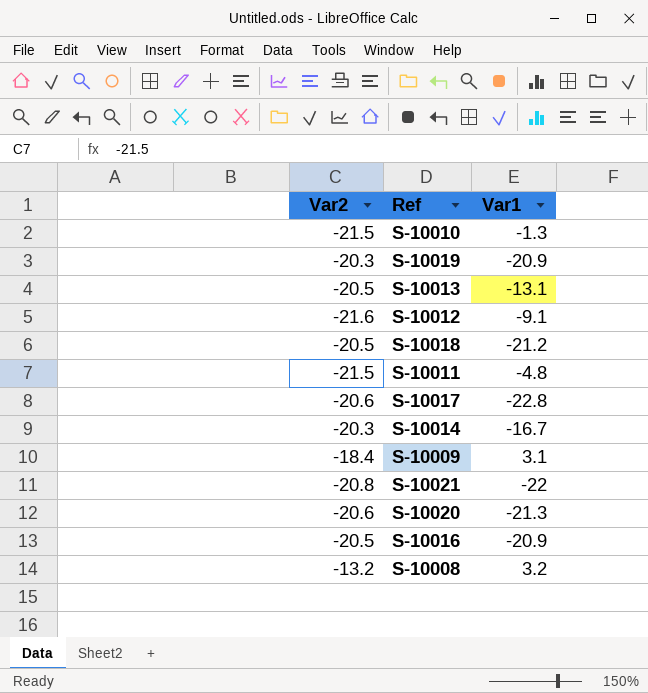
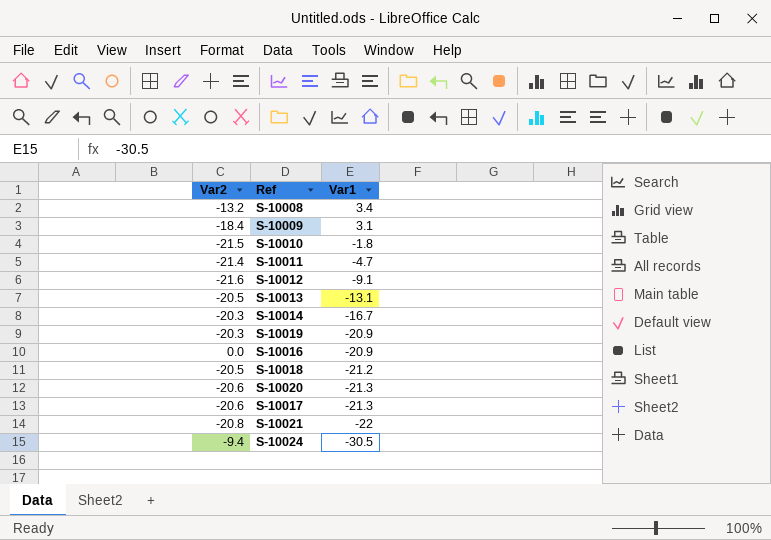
row order: none -> Var1 descending
S-10008 | Var1: 3.2 -> 3.4
S-10010 | Var1: -1.3 -> -1.8
S-10011 | Var2: -21.5 -> -21.4
S-10011 | Var1: -4.8 -> -4.7
S-10016 | Var2: -20.5 -> 0.0
S-10017 | Var1: -22.8 -> -21.3
row S-10024: none -> -9.4 | -30.5

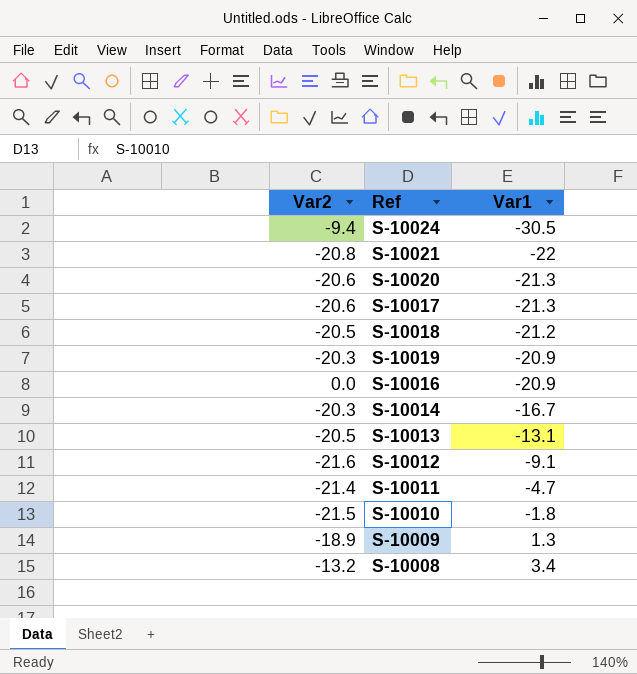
row order: Var1 descending -> Var1 ascending
S-10009 | Var2: -18.4 -> -18.9
S-10009 | Var1: 3.1 -> 1.3

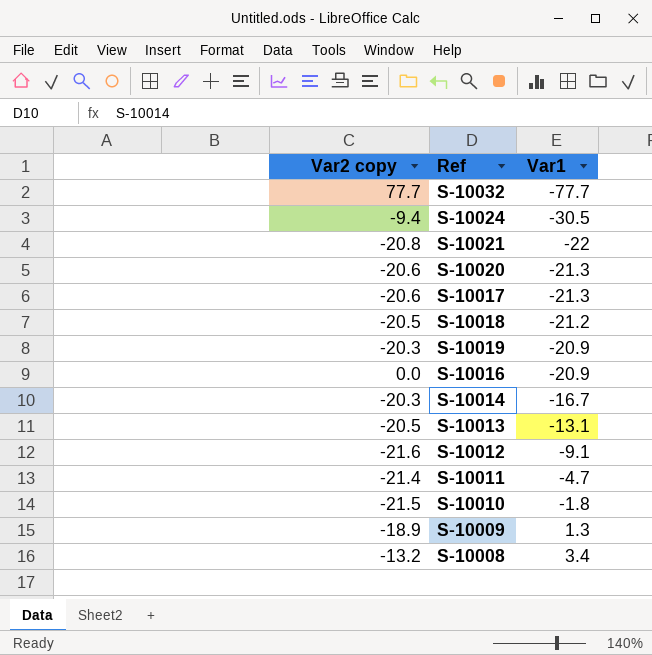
column name: Var2 -> Var2 copy
row S-10032: none -> 77.7 | -77.7

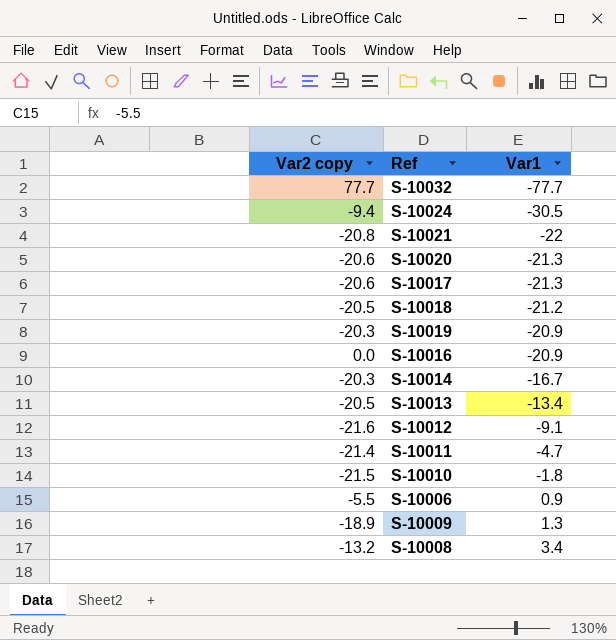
S-10013 | Var1: -13.1 -> -13.4
row S-10006: none -> -5.5 | 0.9

